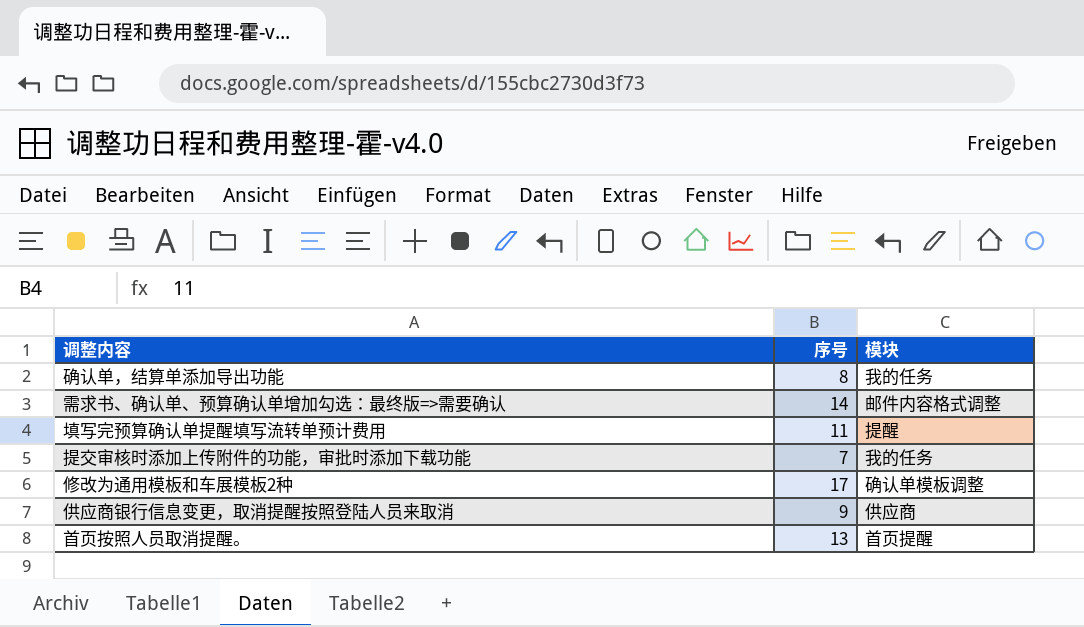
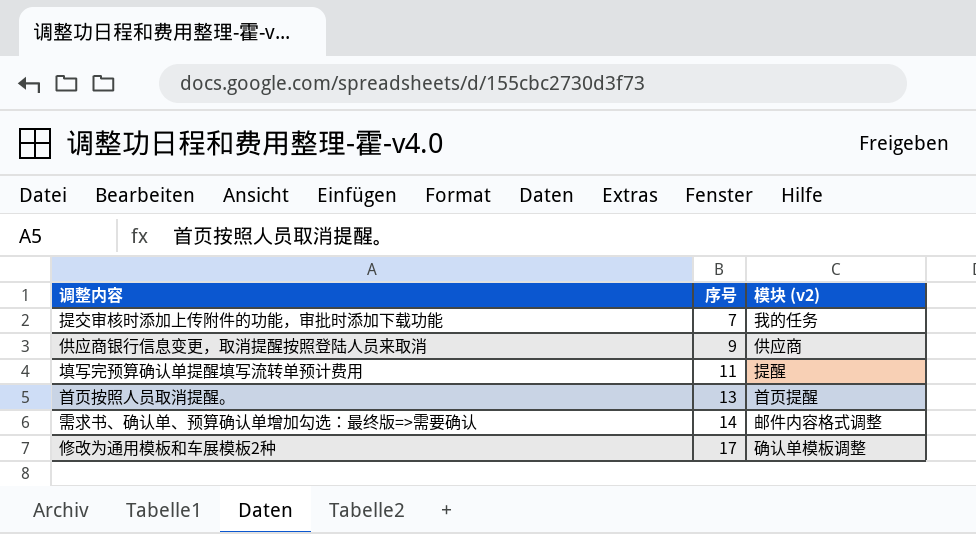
row order: none -> 序号 ascending
column name: 模块 -> 模块 (v2)
row 确认单，结算单添加导出功能: 8 | 我的任务 -> none

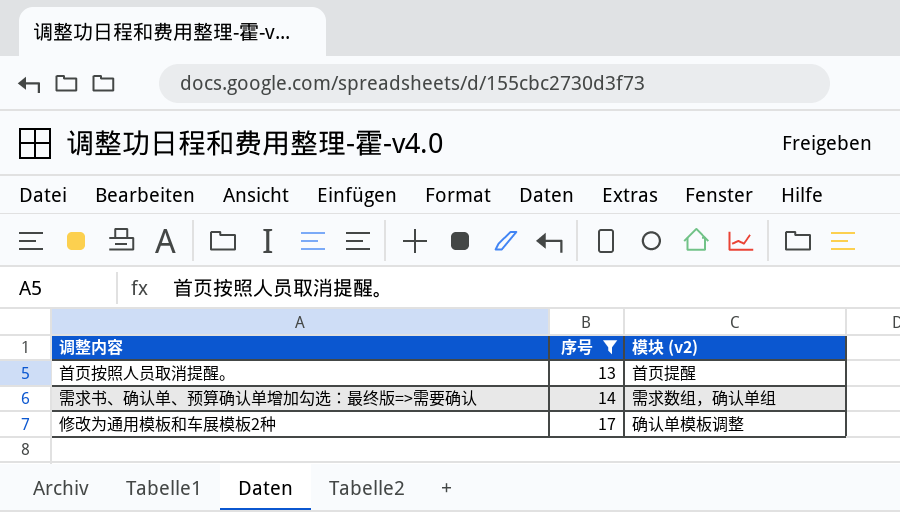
filter: none -> 序号 >= 13
需求书、确认单、预算确认单增加勾选：最终版=>需要确认 | 模块 (v2): 邮件内容格式调整 -> 需求数组，确认单组

